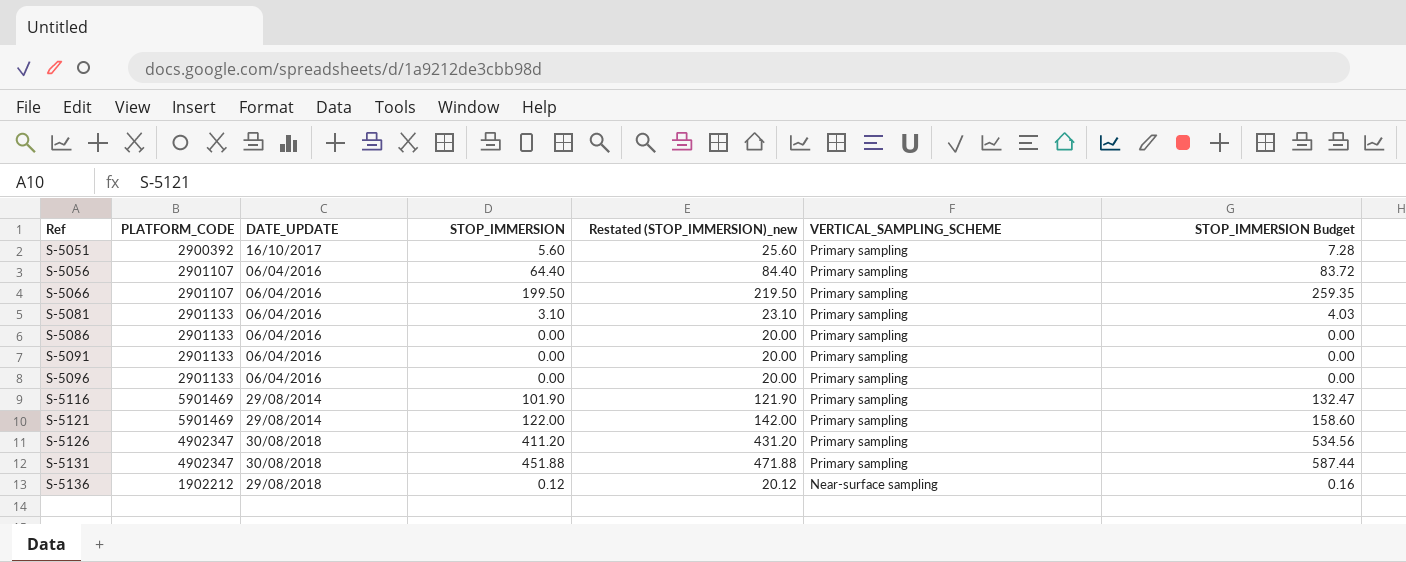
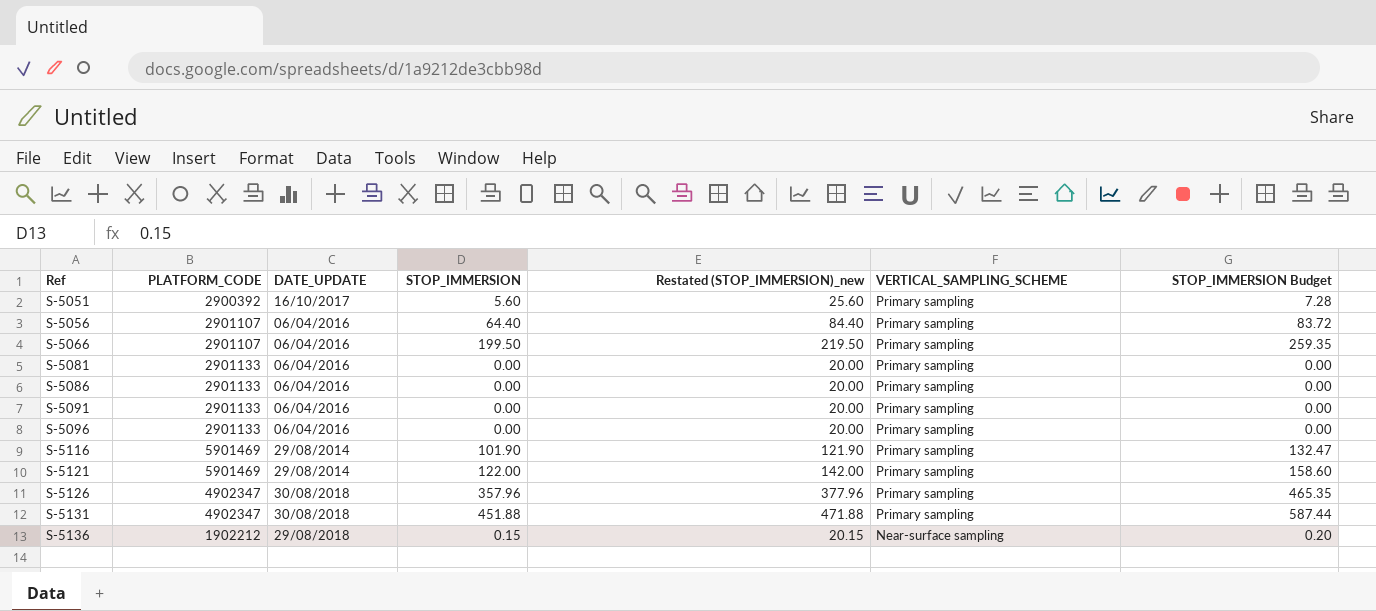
S-5081 | STOP_IMMERSION: 3.10 -> 0.00
S-5081 | Restated (STOP_IMMERSION)_new: 23.10 -> 20.00
S-5081 | STOP_IMMERSION Budget: 4.03 -> 0.00
S-5126 | STOP_IMMERSION: 411.20 -> 357.96
S-5126 | Restated (STOP_IMMERSION)_new: 431.20 -> 377.96
S-5126 | STOP_IMMERSION Budget: 534.56 -> 465.35
S-5136 | STOP_IMMERSION: 0.12 -> 0.15
S-5136 | Restated (STOP_IMMERSION)_new: 20.12 -> 20.15
S-5136 | STOP_IMMERSION Budget: 0.16 -> 0.20

